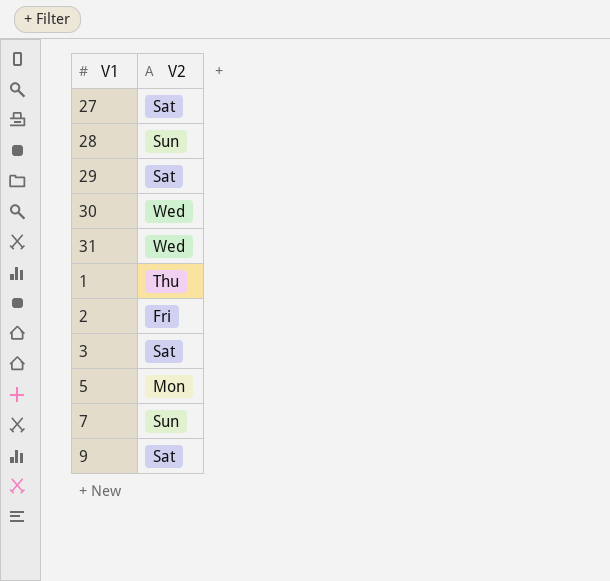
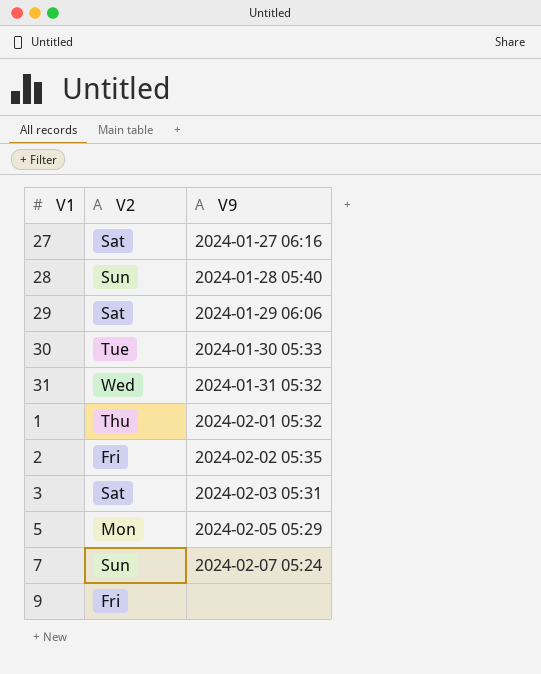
column V9 | position: none -> 3
30 | V2: Wed -> Tue
9 | V2: Sat -> Fri

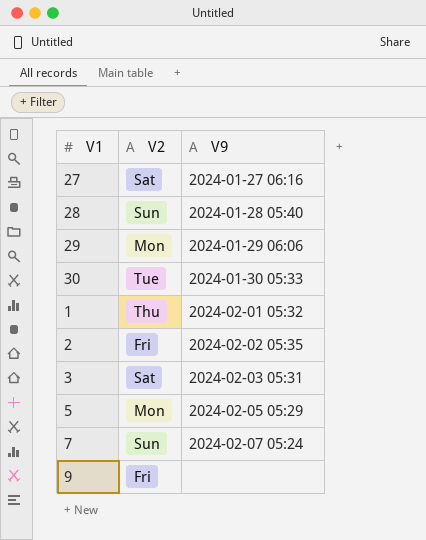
row 31: Wed | 2024-01-31 05:32 -> none
29 | V2: Sat -> Mon

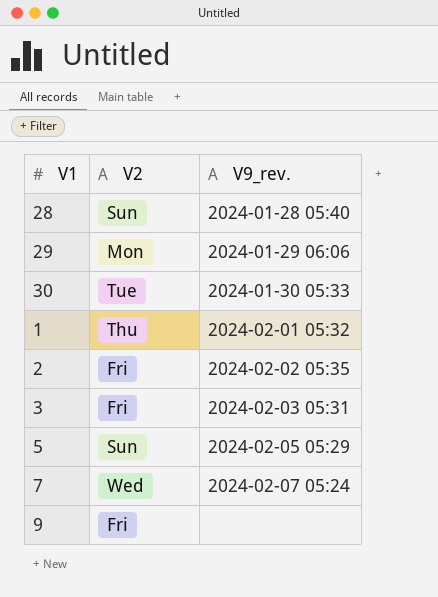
column name: V9 -> V9_rev.
row 27: Sat | 2024-01-27 06:16 -> none
3 | V2: Sat -> Fri
5 | V2: Mon -> Sun
7 | V2: Sun -> Wed

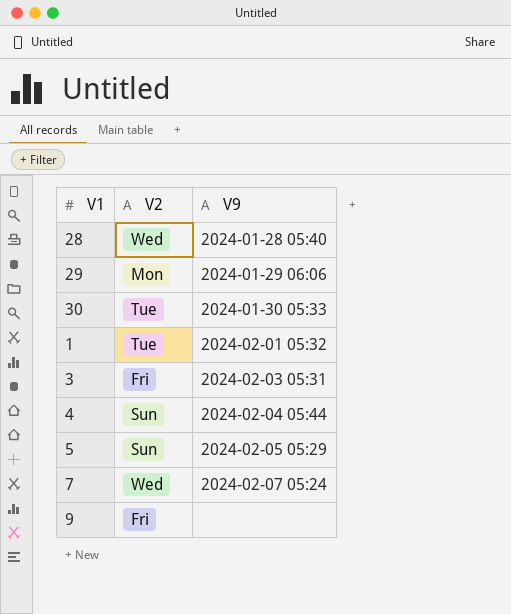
column name: V9_rev. -> V9
row 2: Fri | 2024-02-02 05:35 -> none
28 | V2: Sun -> Wed
1 | V2: Thu -> Tue
row 4: none -> Sun | 2024-02-04 05:44

